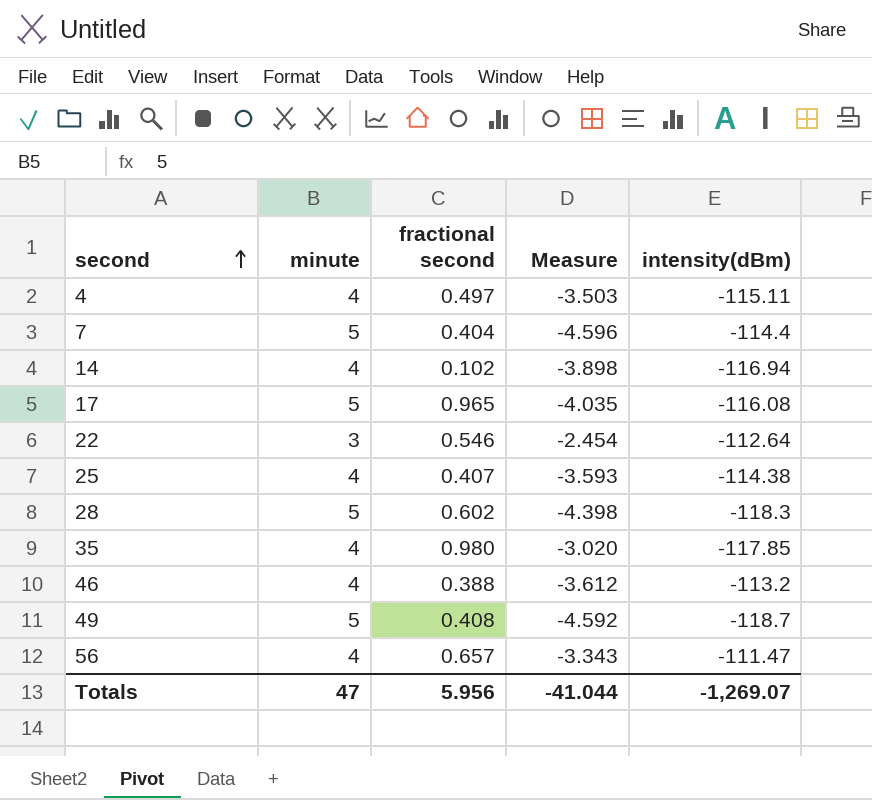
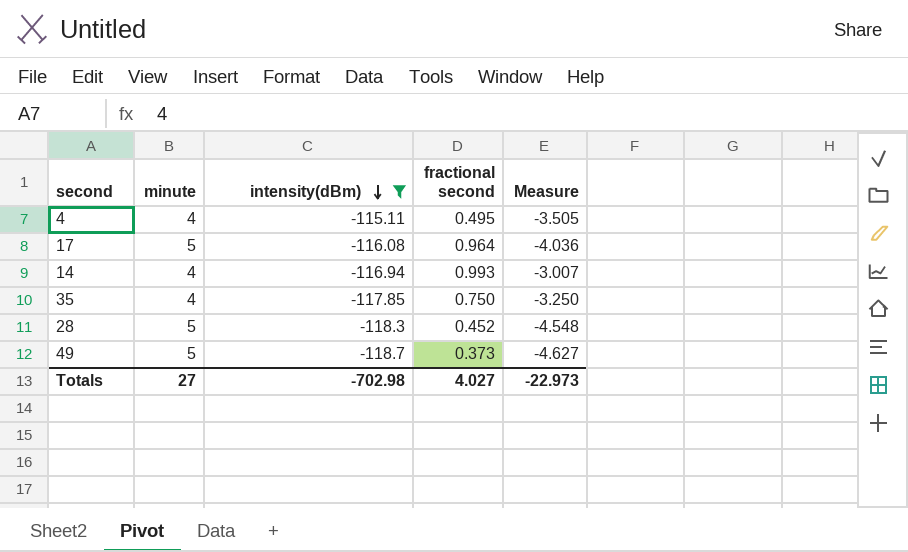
filter: none -> intensity(dBm) <= -115.11
row order: second ascending -> intensity(dBm) descending
column intensity(dBm) | position: 5 -> 3
4 | fractional second: 0.497 -> 0.495
4 | Measure: -3.503 -> -3.505
17 | fractional second: 0.965 -> 0.964
17 | Measure: -4.035 -> -4.036
14 | fractional second: 0.102 -> 0.993
14 | Measure: -3.898 -> -3.007
35 | fractional second: 0.980 -> 0.750
35 | Measure: -3.020 -> -3.250
28 | fractional second: 0.602 -> 0.452
28 | Measure: -4.398 -> -4.548
49 | fractional second: 0.408 -> 0.373
49 | Measure: -4.592 -> -4.627
Totals | minute: 47 -> 27
Totals | intensity(dBm): -1,269.07 -> -702.98
Totals | fractional second: 5.956 -> 4.027
Totals | Measure: -41.044 -> -22.973

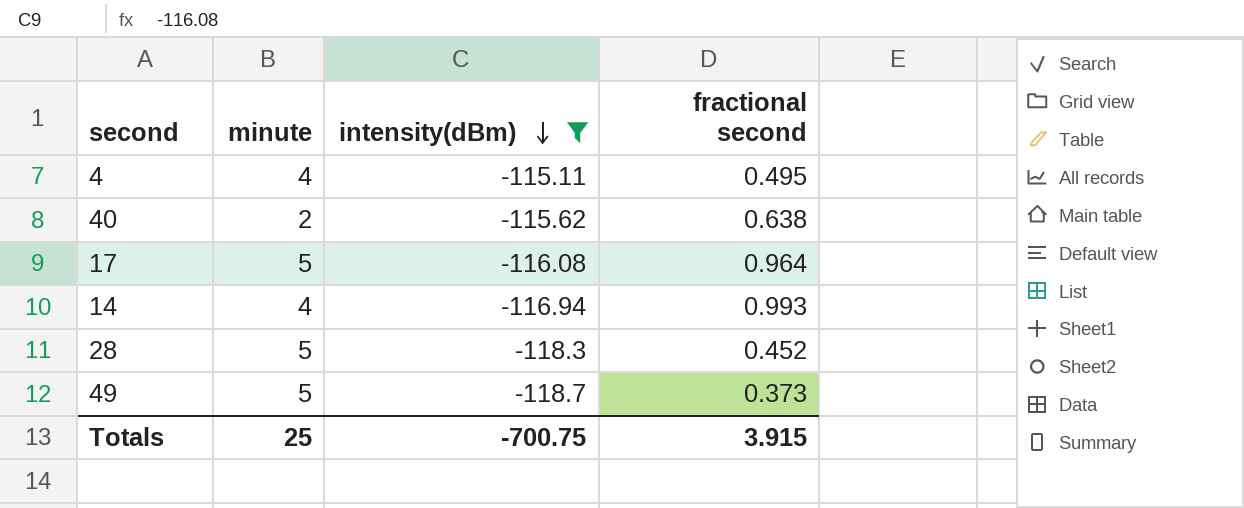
column Measure | formula: [fractional second] - [minute] -> none
row 35: 4 | -117.85 | 0.750 | -3.250 -> none
row 40: none -> 2 | -115.62 | 0.638
Totals | minute: 27 -> 25
Totals | intensity(dBm): -702.98 -> -700.75
Totals | fractional second: 4.027 -> 3.915

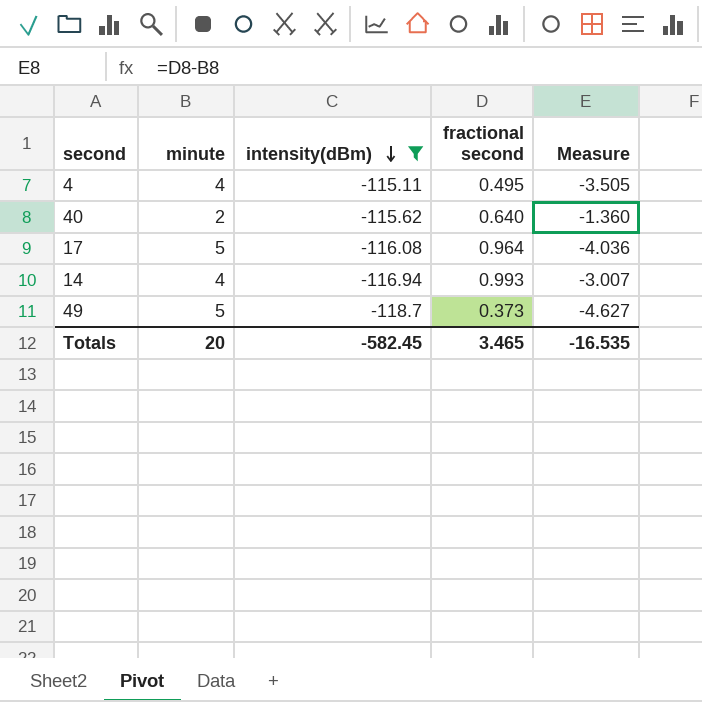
column Measure | formula: none -> [fractional second] - [minute]
row 28: 5 | -118.3 | 0.452 -> none
40 | fractional second: 0.638 -> 0.640
Totals | minute: 25 -> 20
Totals | intensity(dBm): -700.75 -> -582.45
Totals | fractional second: 3.915 -> 3.465

